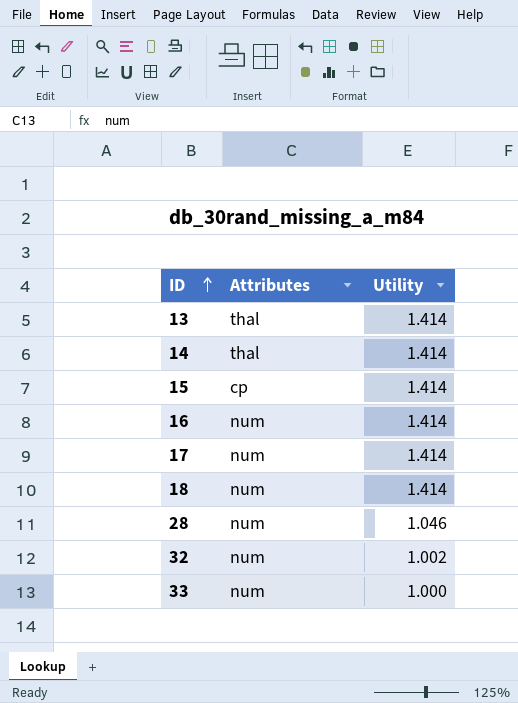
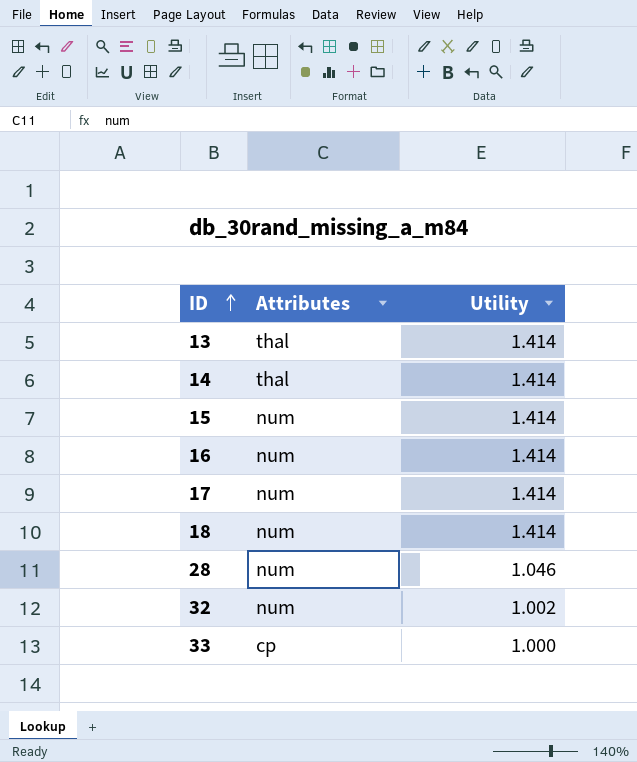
15 | Attributes: cp -> num
33 | Attributes: num -> cp

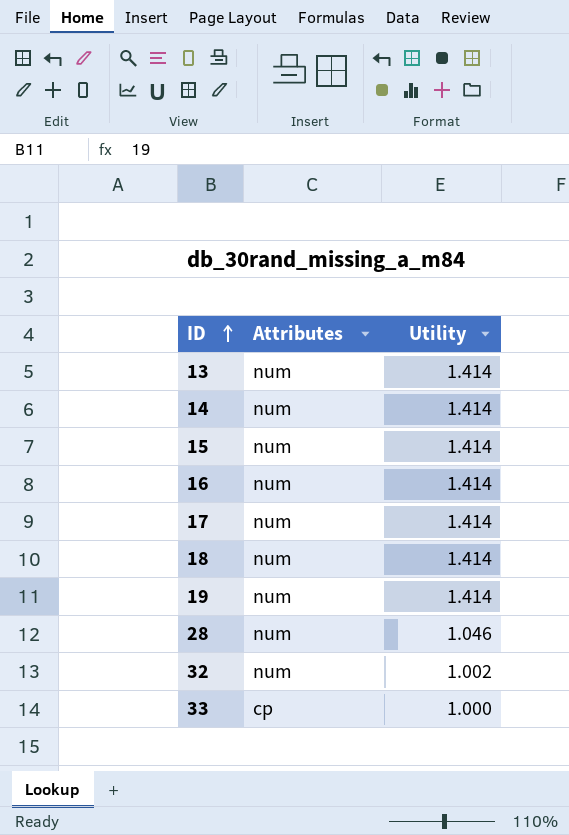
13 | Attributes: thal -> num
14 | Attributes: thal -> num
row 19: none -> num | 1.414

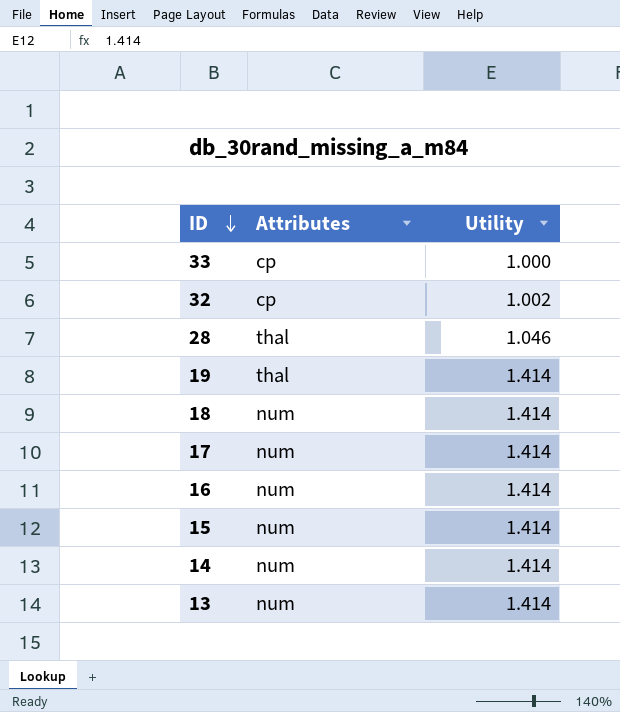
row order: ID ascending -> ID descending
32 | Attributes: num -> cp
28 | Attributes: num -> thal
19 | Attributes: num -> thal

